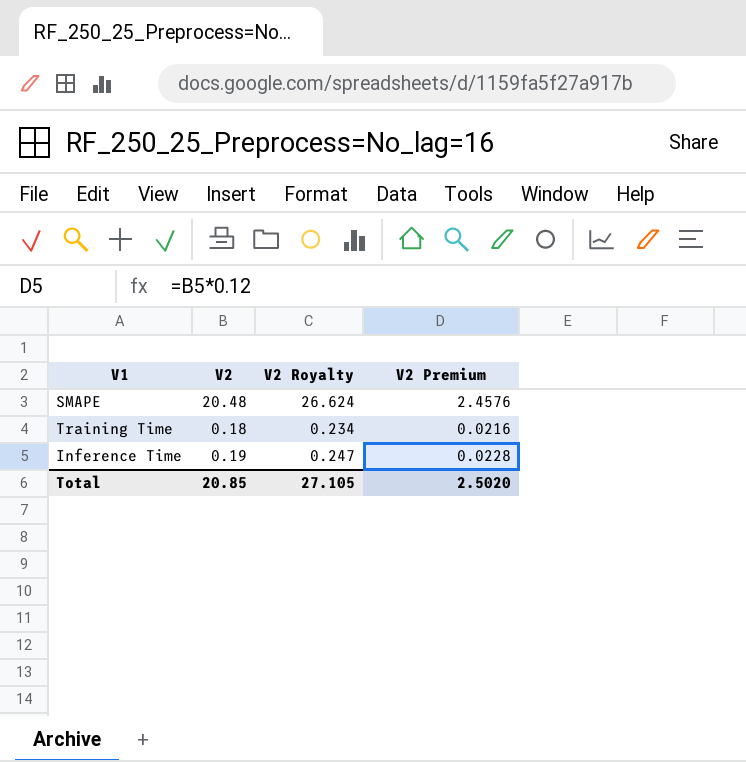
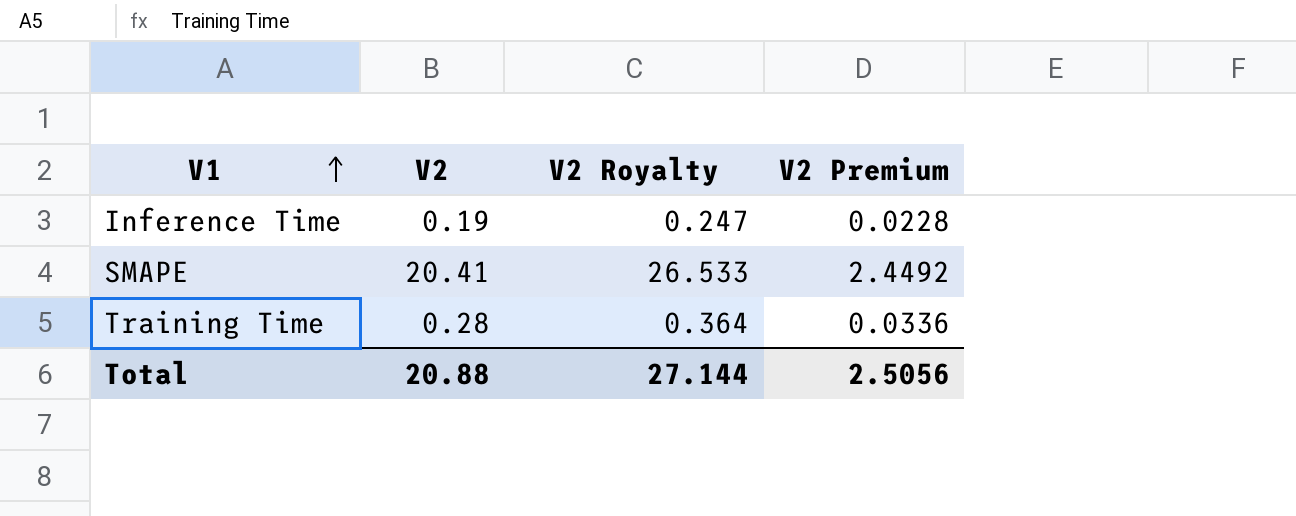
row order: none -> V1 ascending
SMAPE | V2: 20.48 -> 20.41
SMAPE | V2 Royalty: 26.624 -> 26.533
SMAPE | V2 Premium: 2.4576 -> 2.4492
Training Time | V2: 0.18 -> 0.28
Training Time | V2 Royalty: 0.234 -> 0.364
Training Time | V2 Premium: 0.0216 -> 0.0336
Total | V2: 20.85 -> 20.88
Total | V2 Royalty: 27.105 -> 27.144
Total | V2 Premium: 2.5020 -> 2.5056

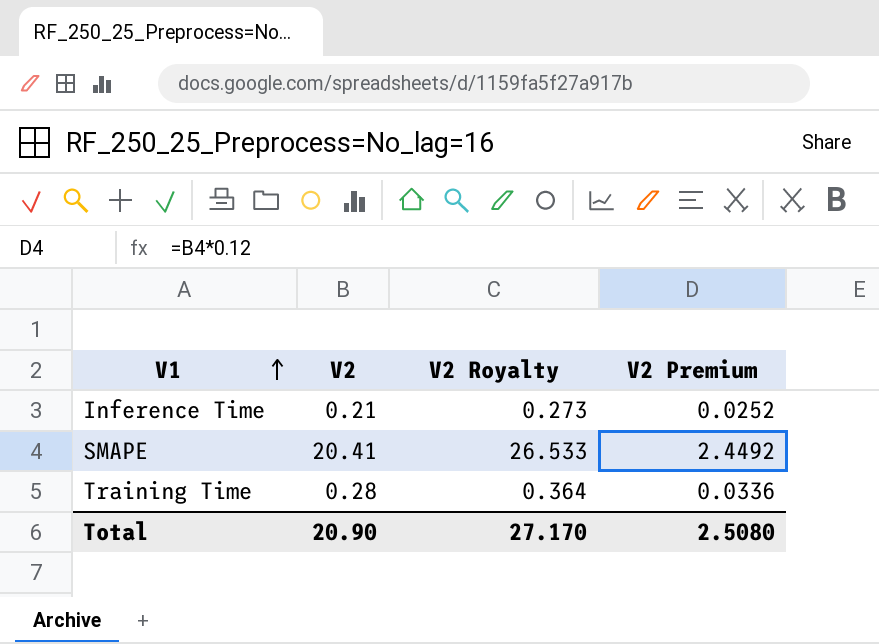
Inference Time | V2: 0.19 -> 0.21
Inference Time | V2 Royalty: 0.247 -> 0.273
Inference Time | V2 Premium: 0.0228 -> 0.0252
Total | V2: 20.88 -> 20.90
Total | V2 Royalty: 27.144 -> 27.170
Total | V2 Premium: 2.5056 -> 2.5080

